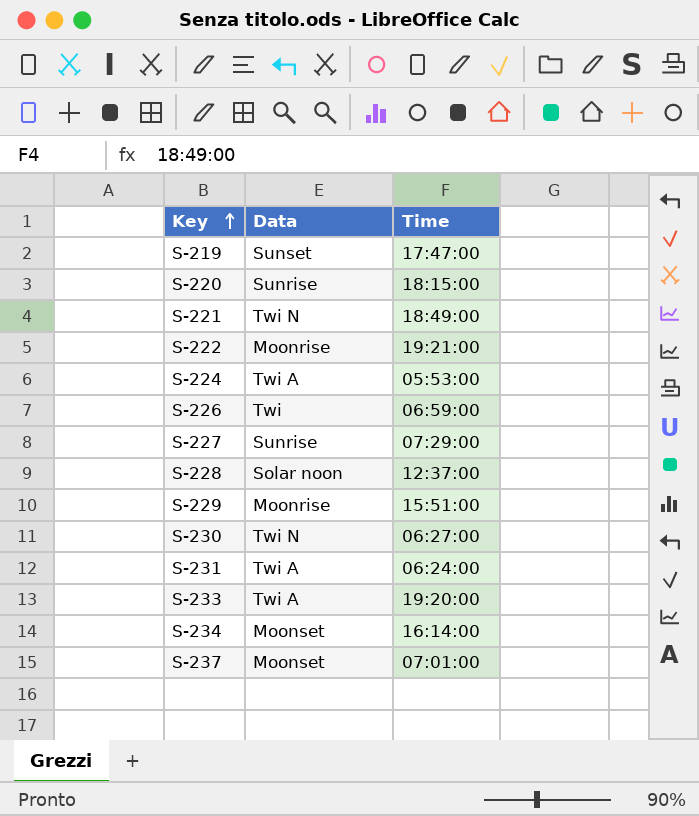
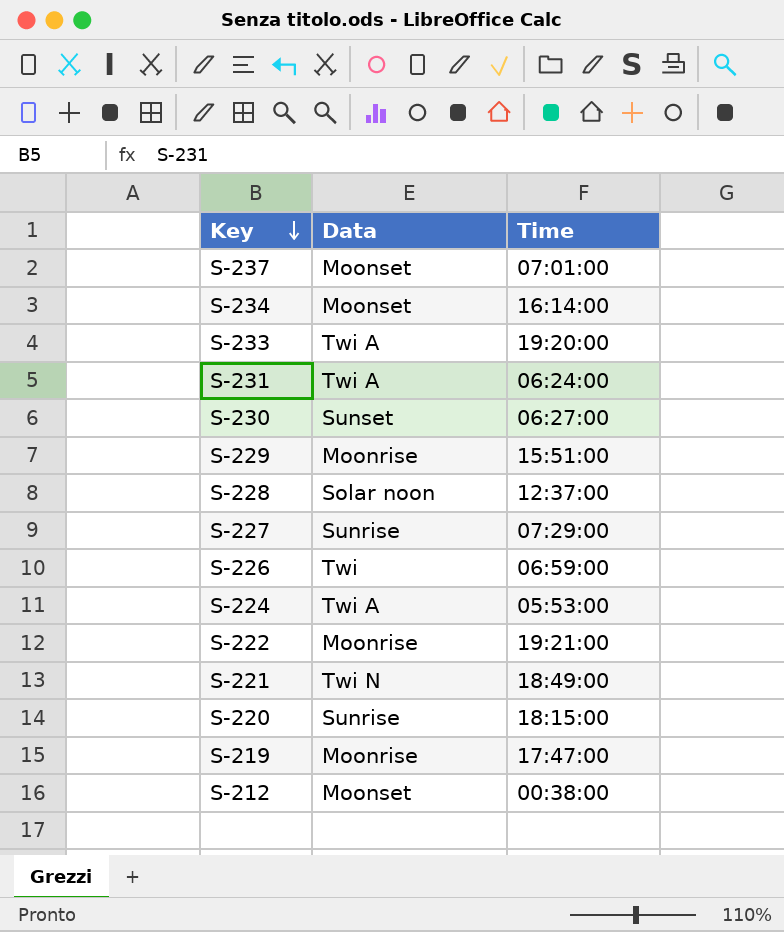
row order: Key ascending -> Key descending
S-230 | Data: Twi N -> Sunset
S-219 | Data: Sunset -> Moonrise
row S-212: none -> Moonset | 00:38:00

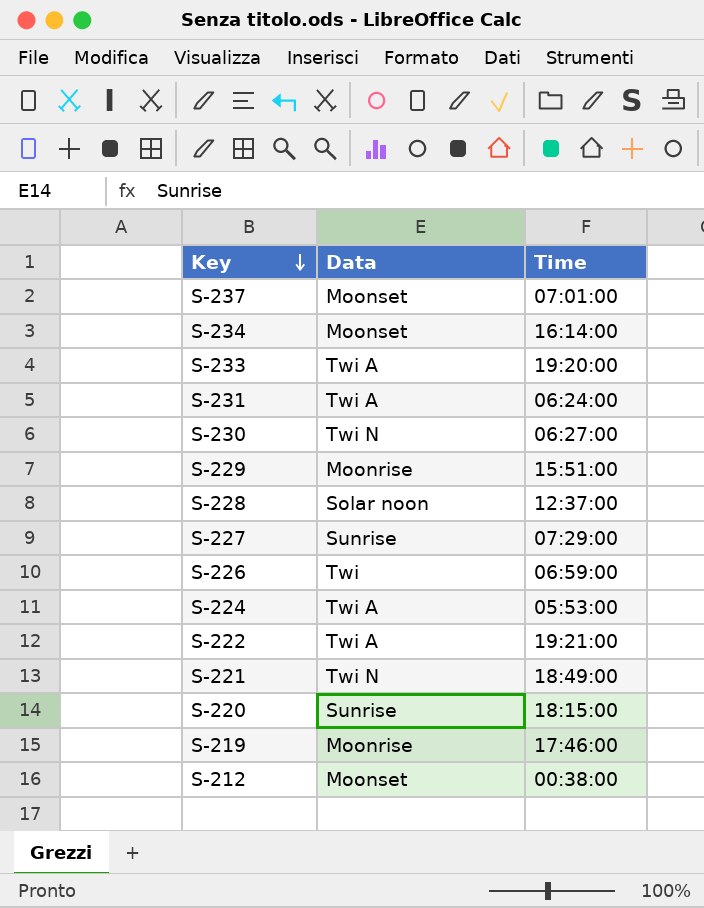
S-230 | Data: Sunset -> Twi N
S-222 | Data: Moonrise -> Twi A
S-219 | Time: 17:47:00 -> 17:46:00

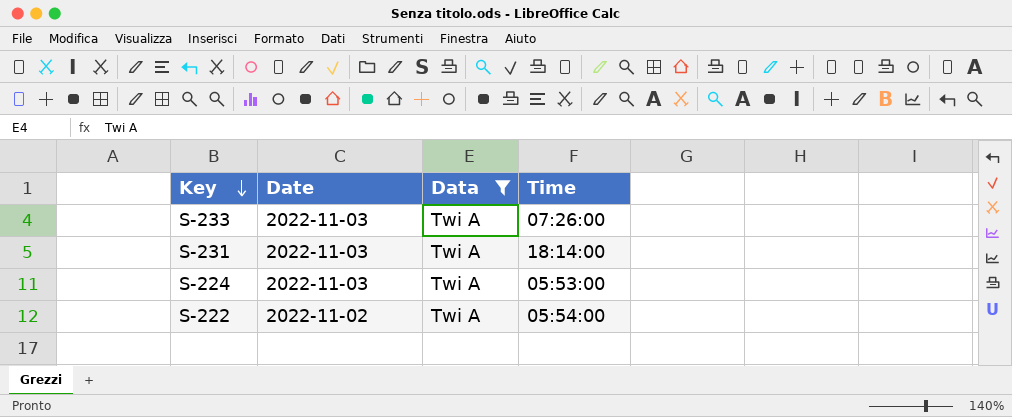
filter: none -> Data = Twi A
column Date | position: none -> 2
S-233 | Time: 19:20:00 -> 07:26:00
S-231 | Time: 06:24:00 -> 18:14:00
S-222 | Time: 19:21:00 -> 05:54:00

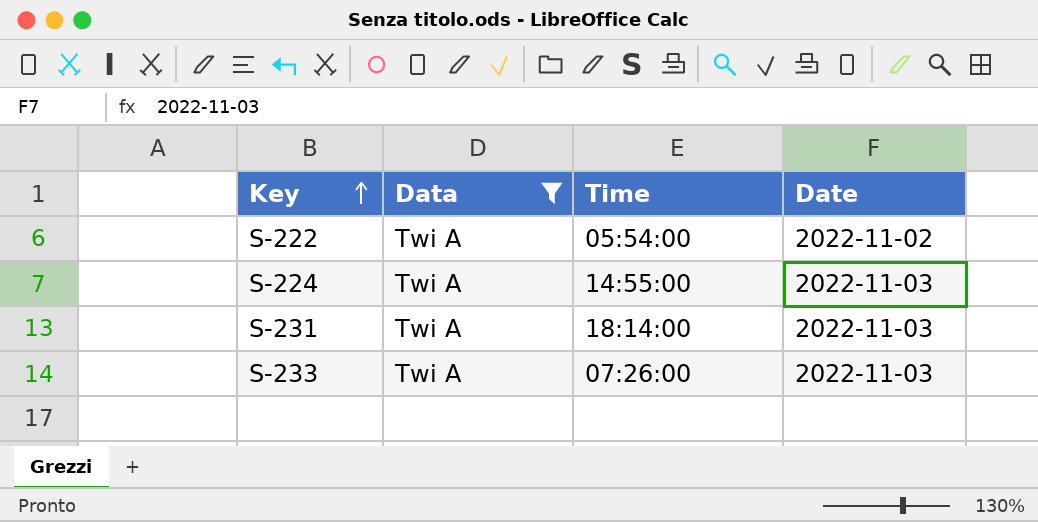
row order: Key descending -> Key ascending
column Date | position: 2 -> 4
S-224 | Time: 05:53:00 -> 14:55:00

